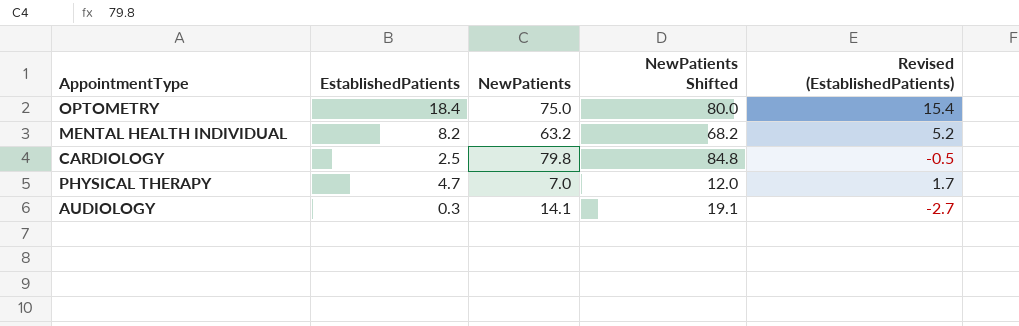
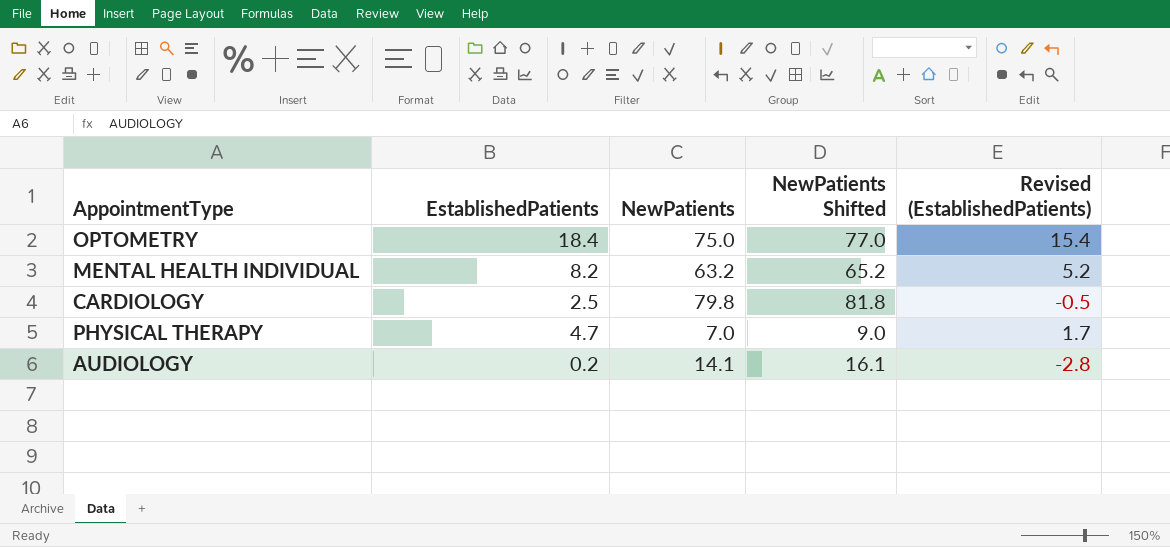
column NewPatients Shifted | formula: [NewPatients] + 5 -> [NewPatients] + 2
AUDIOLOGY | EstablishedPatients: 0.3 -> 0.2
AUDIOLOGY | Revised (EstablishedPatients): -2.7 -> -2.8

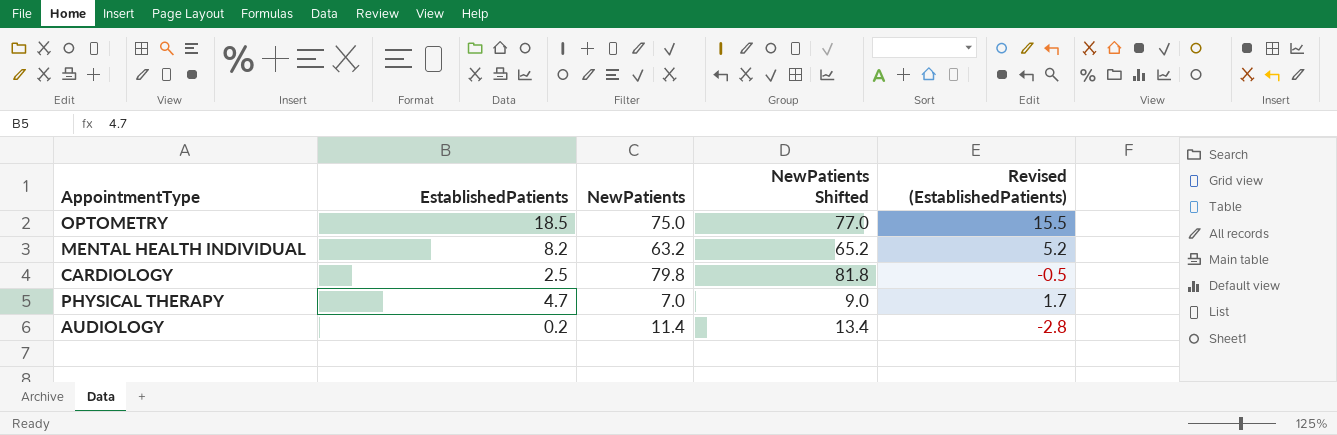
OPTOMETRY | EstablishedPatients: 18.4 -> 18.5
OPTOMETRY | Revised (EstablishedPatients): 15.4 -> 15.5
AUDIOLOGY | NewPatients: 14.1 -> 11.4
AUDIOLOGY | NewPatients Shifted: 16.1 -> 13.4

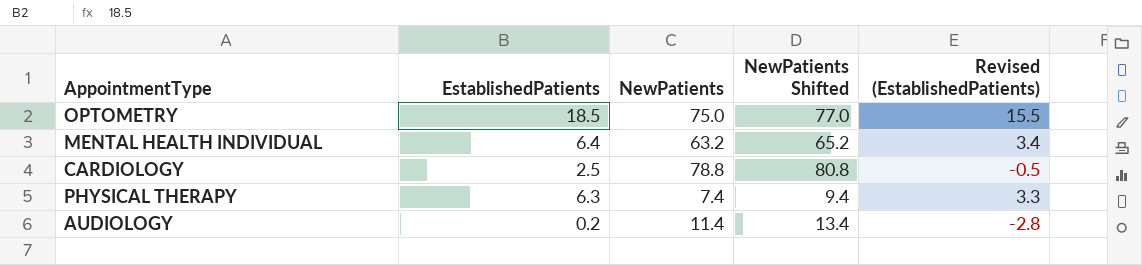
MENTAL HEALTH INDIVIDUAL | EstablishedPatients: 8.2 -> 6.4
MENTAL HEALTH INDIVIDUAL | Revised (EstablishedPatients): 5.2 -> 3.4
CARDIOLOGY | NewPatients: 79.8 -> 78.8
CARDIOLOGY | NewPatients Shifted: 81.8 -> 80.8
PHYSICAL THERAPY | EstablishedPatients: 4.7 -> 6.3
PHYSICAL THERAPY | NewPatients: 7.0 -> 7.4
PHYSICAL THERAPY | NewPatients Shifted: 9.0 -> 9.4
PHYSICAL THERAPY | Revised (EstablishedPatients): 1.7 -> 3.3

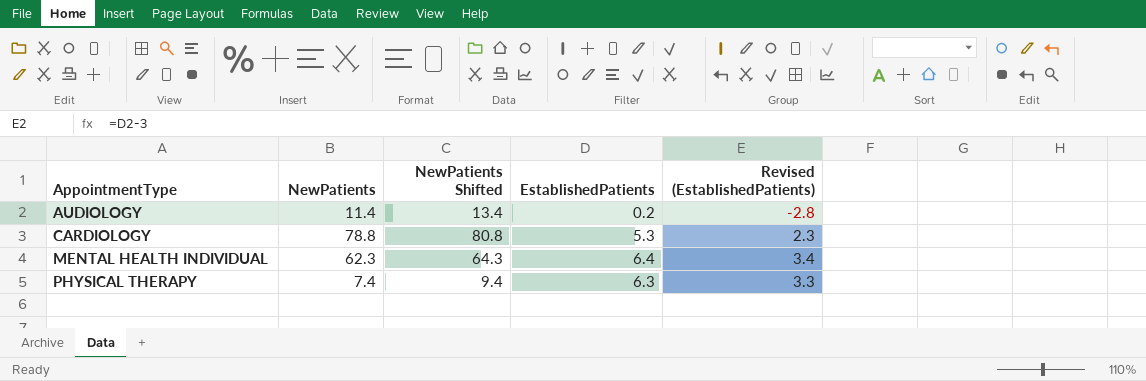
row order: none -> AppointmentType ascending
column EstablishedPatients | position: 2 -> 4
row OPTOMETRY: 18.5 | 75.0 | 77.0 | 15.5 -> none
CARDIOLOGY | EstablishedPatients: 2.5 -> 5.3
CARDIOLOGY | Revised (EstablishedPatients): -0.5 -> 2.3
MENTAL HEALTH INDIVIDUAL | NewPatients: 63.2 -> 62.3
MENTAL HEALTH INDIVIDUAL | NewPatients Shifted: 65.2 -> 64.3

